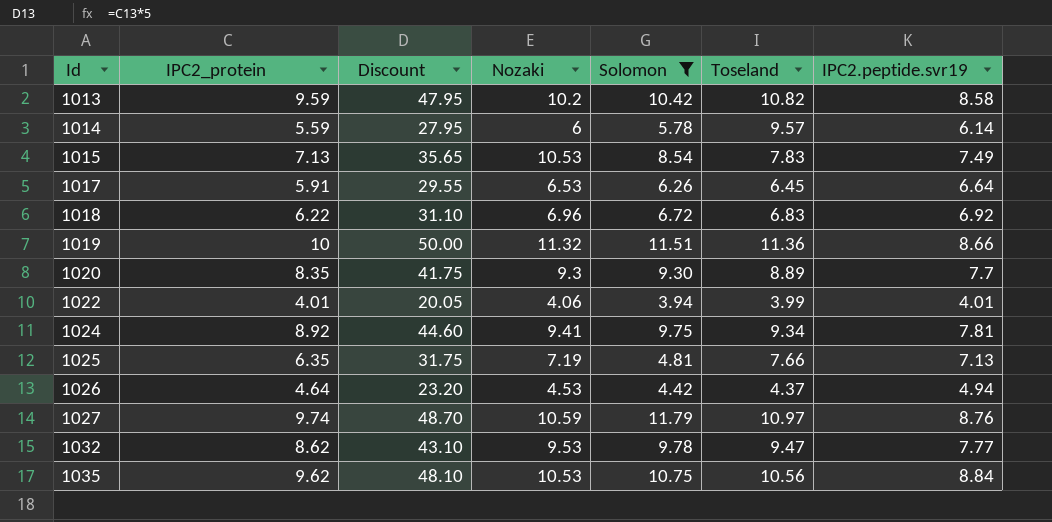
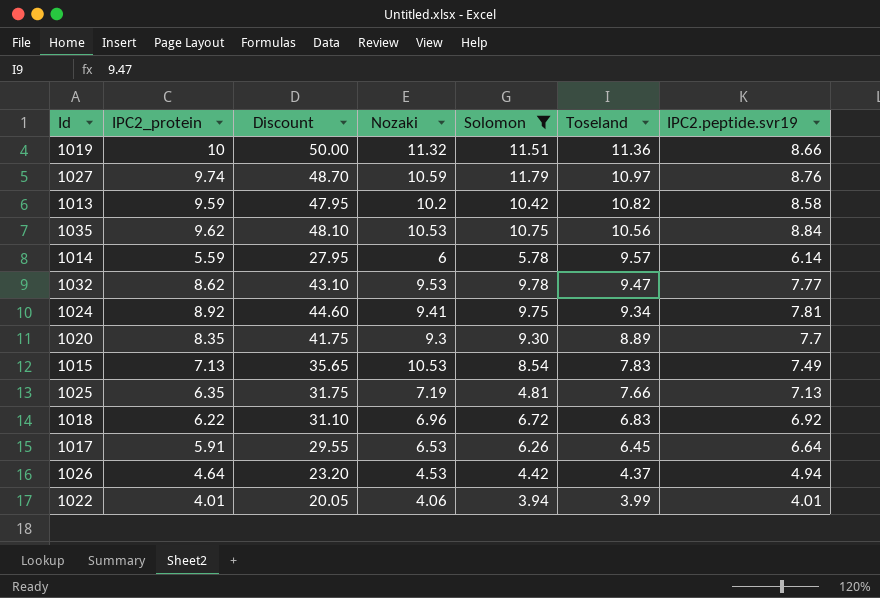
row order: Id ascending -> Toseland descending

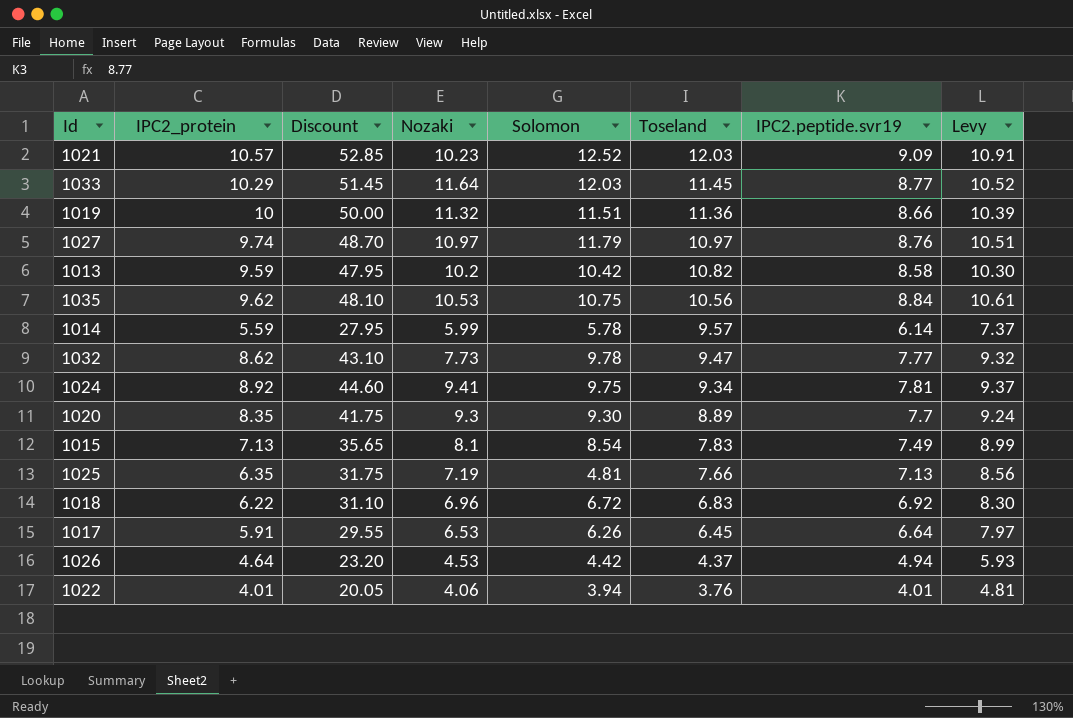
filter: Solomon <= 11.79 -> none
column Levy | formula: none -> [IPC2.peptide.svr19] * 1.2
1027 | Nozaki: 10.59 -> 10.97
1014 | Nozaki: 6 -> 5.99
1032 | Nozaki: 9.53 -> 7.73
1015 | Nozaki: 10.53 -> 8.1
1022 | Toseland: 3.99 -> 3.76

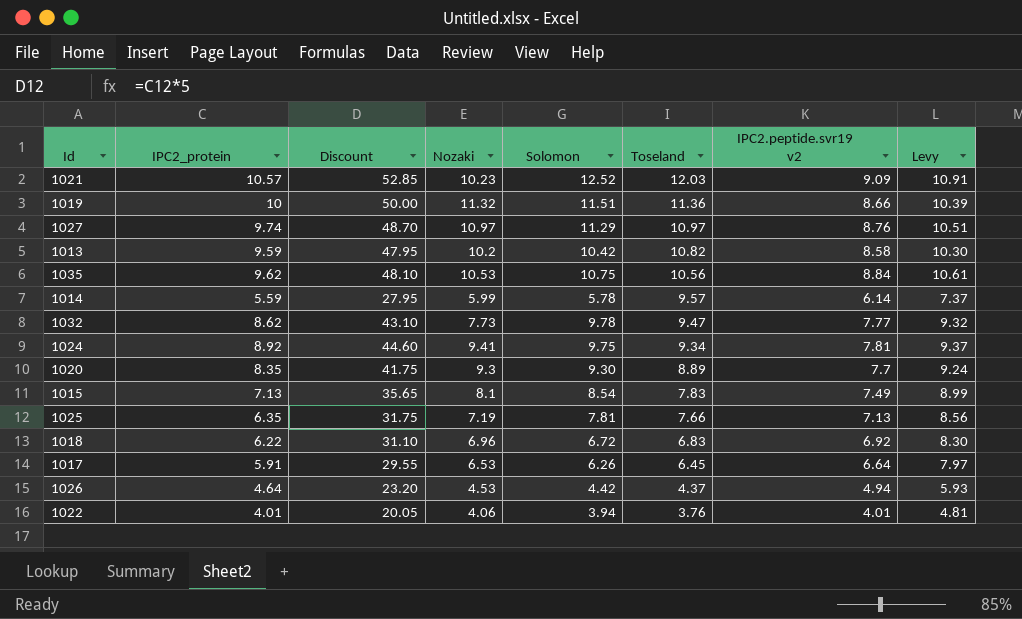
column name: IPC2.peptide.svr19 -> IPC2.peptide.svr19 v2
row 1033: 10.29 | 51.45 | 11.64 | 12.03 | 11.45 | 8.77 | 10.52 -> none
1027 | Solomon: 11.79 -> 11.29
1025 | Solomon: 4.81 -> 7.81

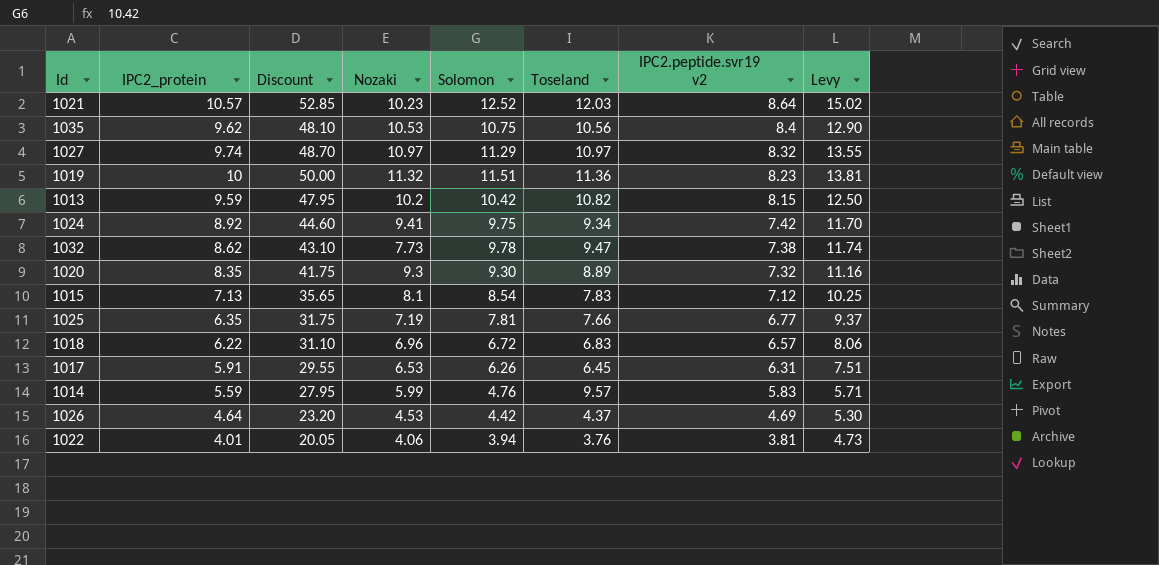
row order: Toseland descending -> IPC2.peptide.svr19 v2 descending
column Levy | formula: [IPC2.peptide.svr19 v2] * 1.2 -> [Solomon] * 1.2
1021 | IPC2.peptide.svr19 v2: 9.09 -> 8.64
1035 | IPC2.peptide.svr19 v2: 8.84 -> 8.4
1027 | IPC2.peptide.svr19 v2: 8.76 -> 8.32
1019 | IPC2.peptide.svr19 v2: 8.66 -> 8.23
1013 | IPC2.peptide.svr19 v2: 8.58 -> 8.15
1024 | IPC2.peptide.svr19 v2: 7.81 -> 7.42
1032 | IPC2.peptide.svr19 v2: 7.77 -> 7.38
1020 | IPC2.peptide.svr19 v2: 7.7 -> 7.32
1015 | IPC2.peptide.svr19 v2: 7.49 -> 7.12
1025 | IPC2.peptide.svr19 v2: 7.13 -> 6.77
1018 | IPC2.peptide.svr19 v2: 6.92 -> 6.57
1017 | IPC2.peptide.svr19 v2: 6.64 -> 6.31
1014 | Solomon: 5.78 -> 4.76
1014 | IPC2.peptide.svr19 v2: 6.14 -> 5.83
1026 | IPC2.peptide.svr19 v2: 4.94 -> 4.69
1022 | IPC2.peptide.svr19 v2: 4.01 -> 3.81

